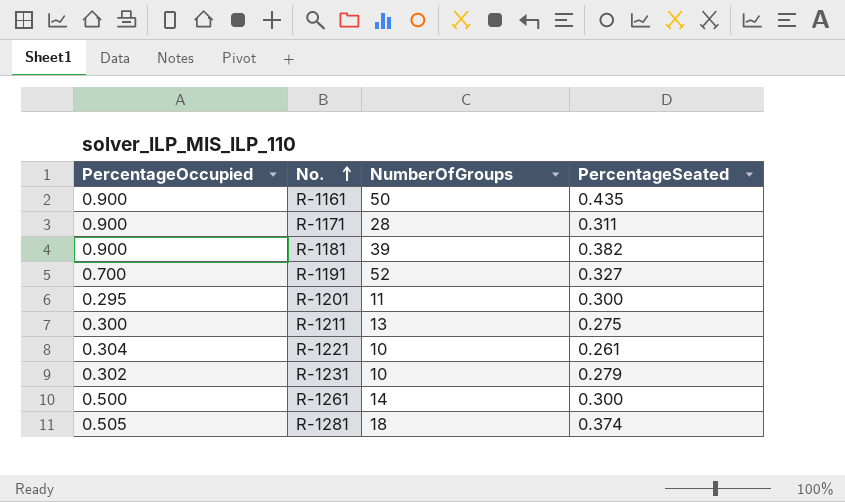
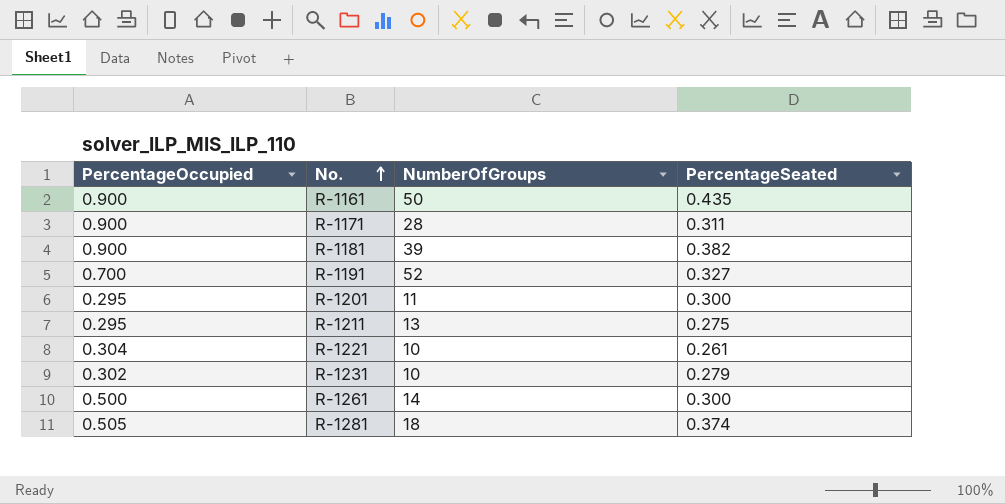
R-1211 | PercentageOccupied: 0.300 -> 0.295

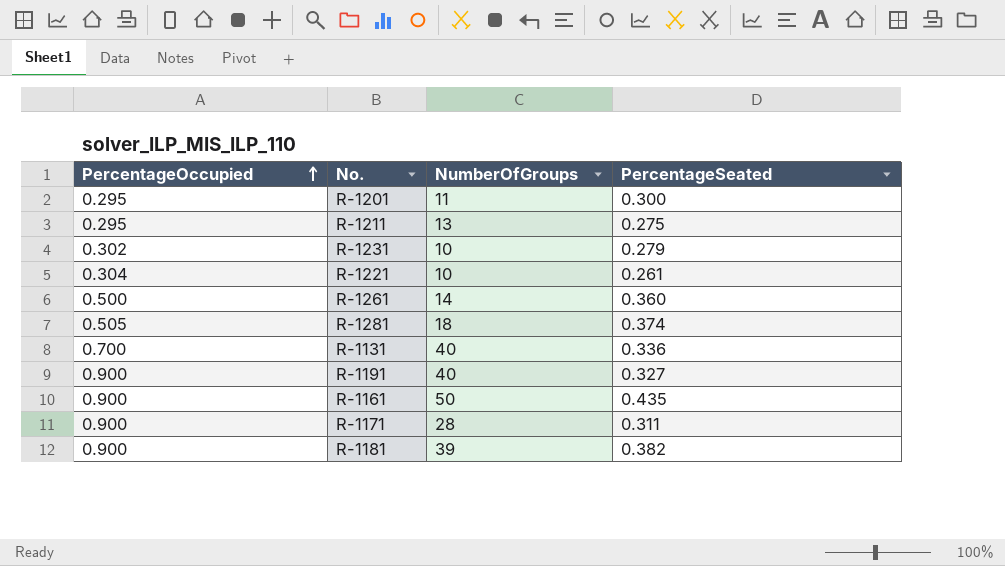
row order: No. ascending -> PercentageOccupied ascending
R-1261 | PercentageSeated: 0.300 -> 0.360
row R-1131: none -> 0.700 | 40 | 0.336
R-1191 | PercentageOccupied: 0.700 -> 0.900
R-1191 | NumberOfGroups: 52 -> 40

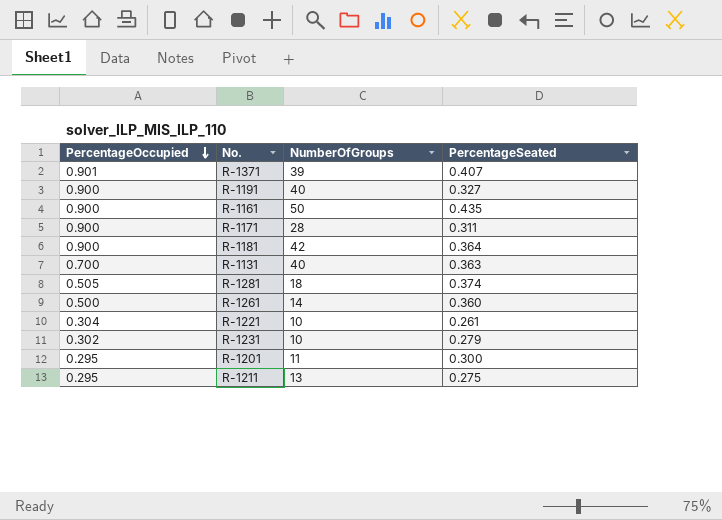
row order: PercentageOccupied ascending -> PercentageOccupied descending
row R-1371: none -> 0.901 | 39 | 0.407
R-1181 | NumberOfGroups: 39 -> 42
R-1181 | PercentageSeated: 0.382 -> 0.364
R-1131 | PercentageSeated: 0.336 -> 0.363

